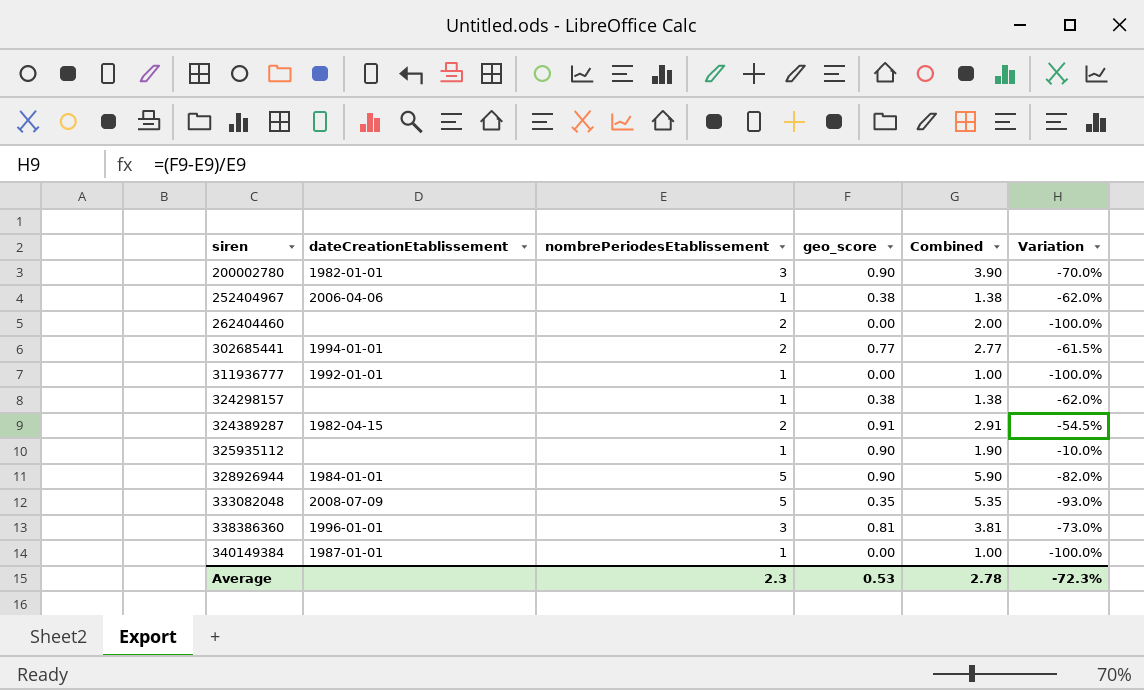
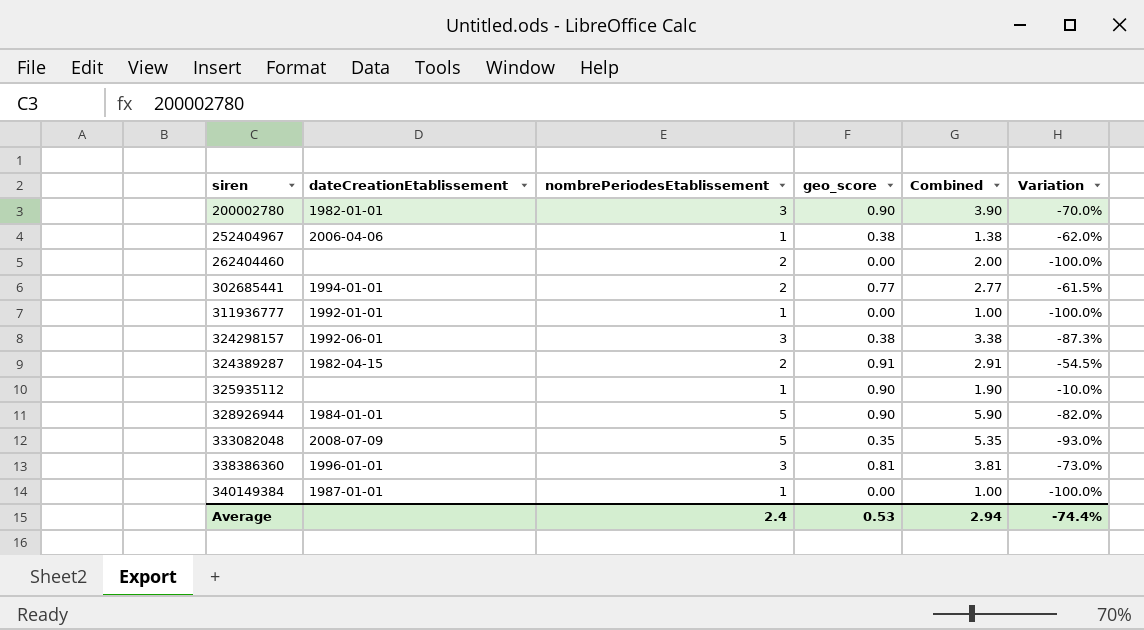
324298157 | dateCreationEtablissement: none -> 1992-06-01
324298157 | nombrePeriodesEtablissement: 1 -> 3
324298157 | Combined: 1.38 -> 3.38
324298157 | Variation: -62.0% -> -87.3%
Average | nombrePeriodesEtablissement: 2.3 -> 2.4
Average | Combined: 2.78 -> 2.94
Average | Variation: -72.3% -> -74.4%

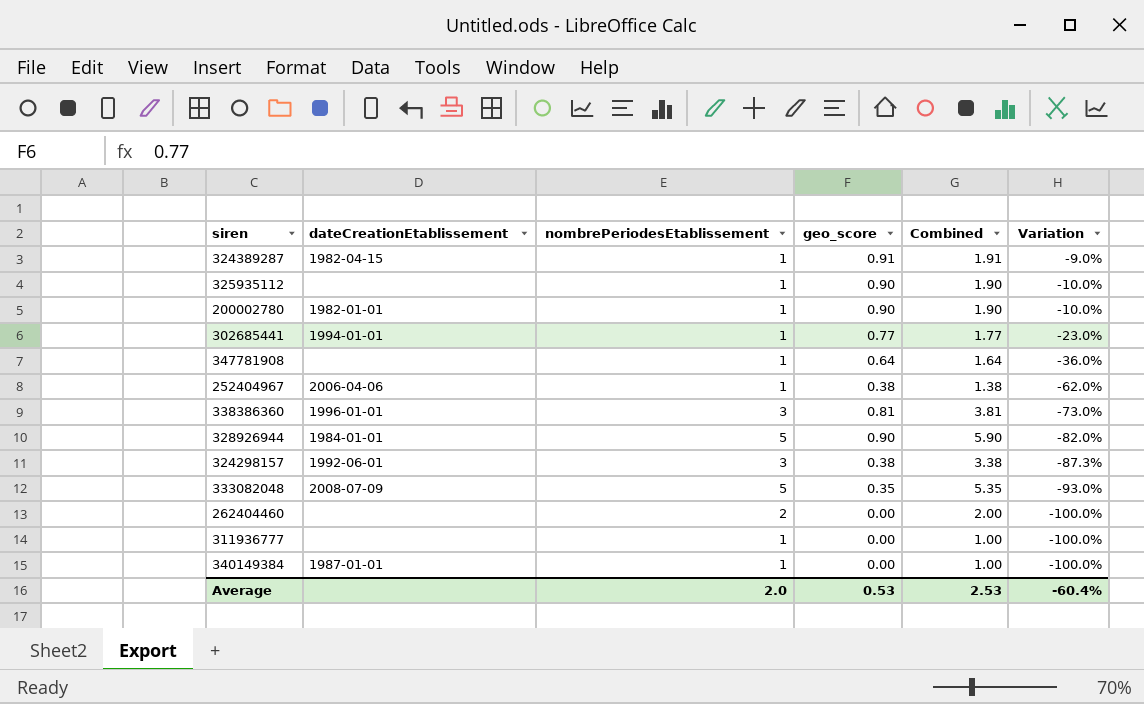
row order: siren ascending -> Variation descending
324389287 | nombrePeriodesEtablissement: 2 -> 1
324389287 | Combined: 2.91 -> 1.91
324389287 | Variation: -54.5% -> -9.0%
200002780 | nombrePeriodesEtablissement: 3 -> 1
200002780 | Combined: 3.90 -> 1.90
200002780 | Variation: -70.0% -> -10.0%
302685441 | nombrePeriodesEtablissement: 2 -> 1
302685441 | Combined: 2.77 -> 1.77
302685441 | Variation: -61.5% -> -23.0%
row 347781908: none -> none | 1 | 0.64 | 1.64 | -36.0%
311936777 | dateCreationEtablissement: 1992-01-01 -> none
Average | nombrePeriodesEtablissement: 2.4 -> 2.0
Average | Combined: 2.94 -> 2.53
Average | Variation: -74.4% -> -60.4%

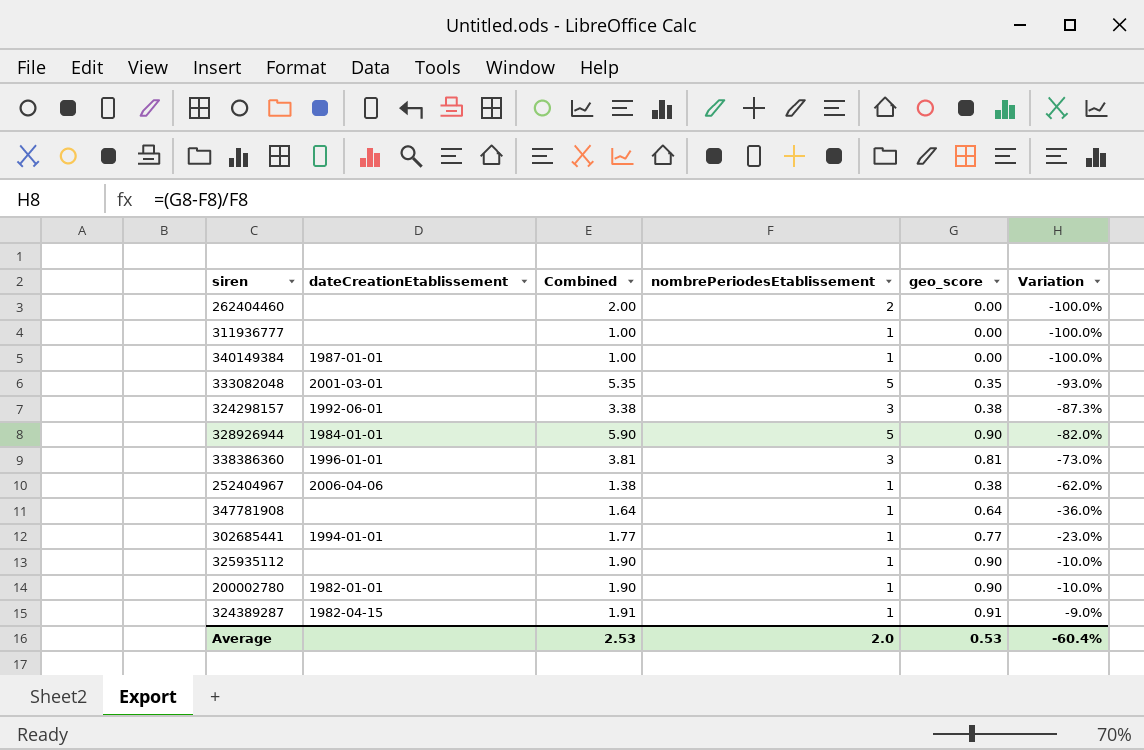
row order: Variation descending -> Variation ascending
column Combined | position: 5 -> 3
333082048 | dateCreationEtablissement: 2008-07-09 -> 2001-03-01

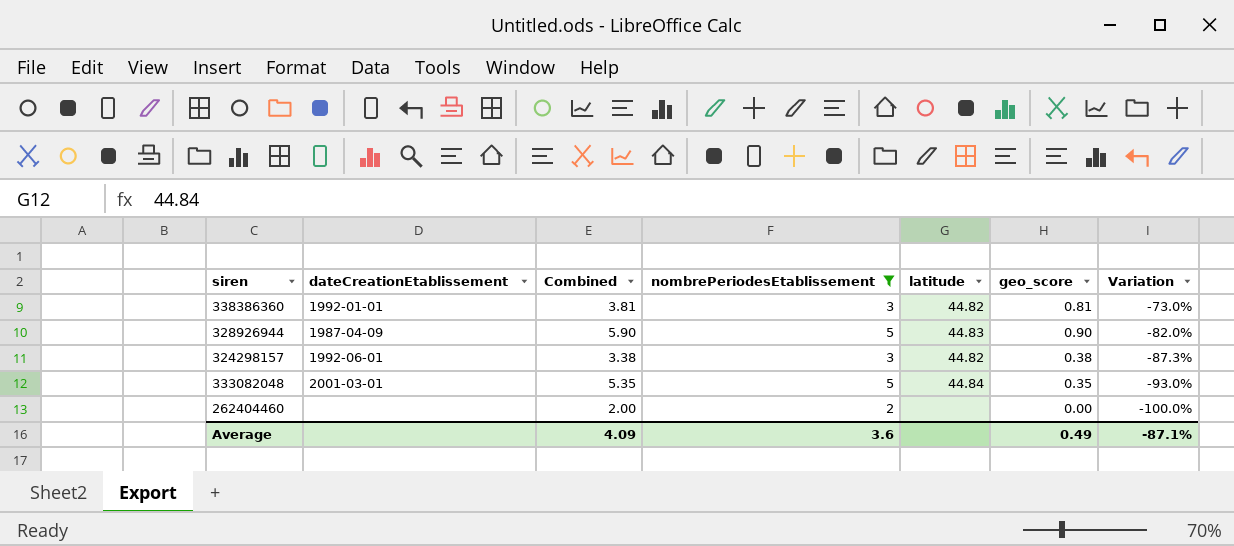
filter: none -> nombrePeriodesEtablissement != 1
row order: Variation ascending -> Variation descending
column latitude | position: none -> 5
338386360 | dateCreationEtablissement: 1996-01-01 -> 1992-01-01
328926944 | dateCreationEtablissement: 1984-01-01 -> 1987-04-09
Average | Combined: 2.53 -> 4.09
Average | nombrePeriodesEtablissement: 2.0 -> 3.6
Average | geo_score: 0.53 -> 0.49
Average | Variation: -60.4% -> -87.1%

